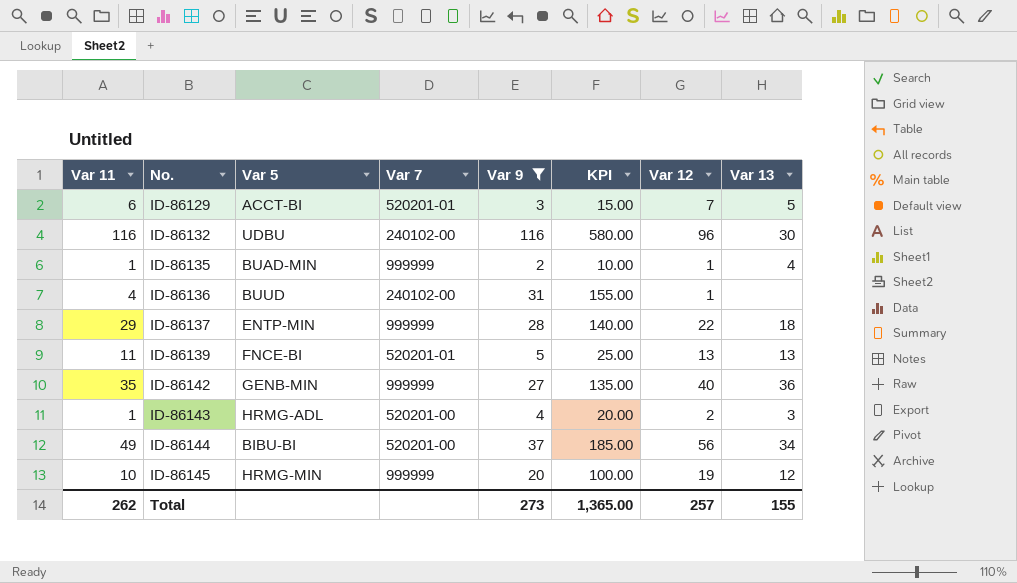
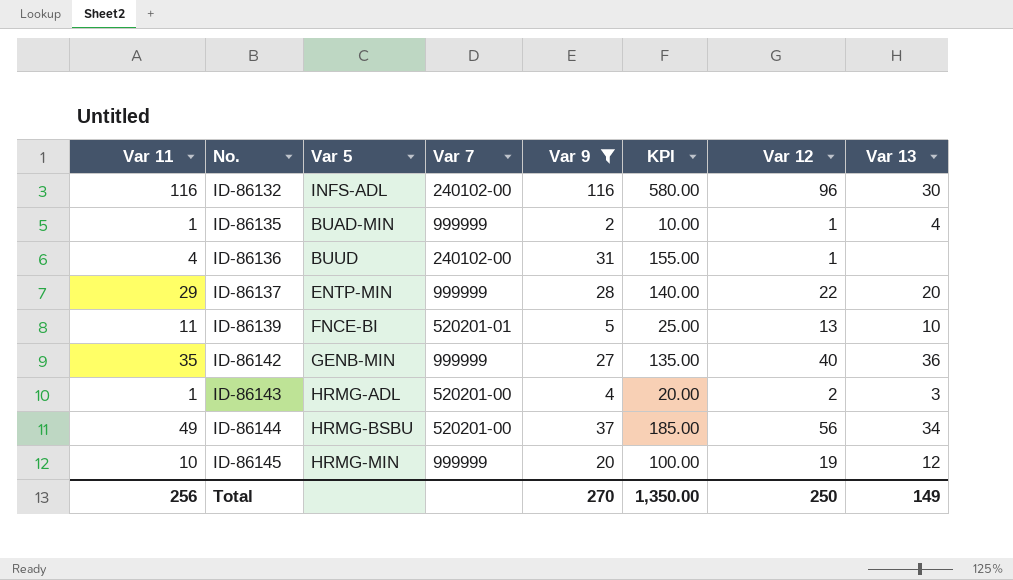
row ID-86129: 6 | ACCT-BI | 520201-01 | 3 | 15.00 | 7 | 5 -> none
ID-86132 | Var 5: UDBU -> INFS-ADL
ID-86137 | Var 13: 18 -> 20
ID-86139 | Var 13: 13 -> 10
ID-86144 | Var 5: BIBU-BI -> HRMG-BSBU
Total | Var 11: 262 -> 256
Total | Var 9: 273 -> 270
Total | KPI: 1,365.00 -> 1,350.00
Total | Var 12: 257 -> 250
Total | Var 13: 155 -> 149

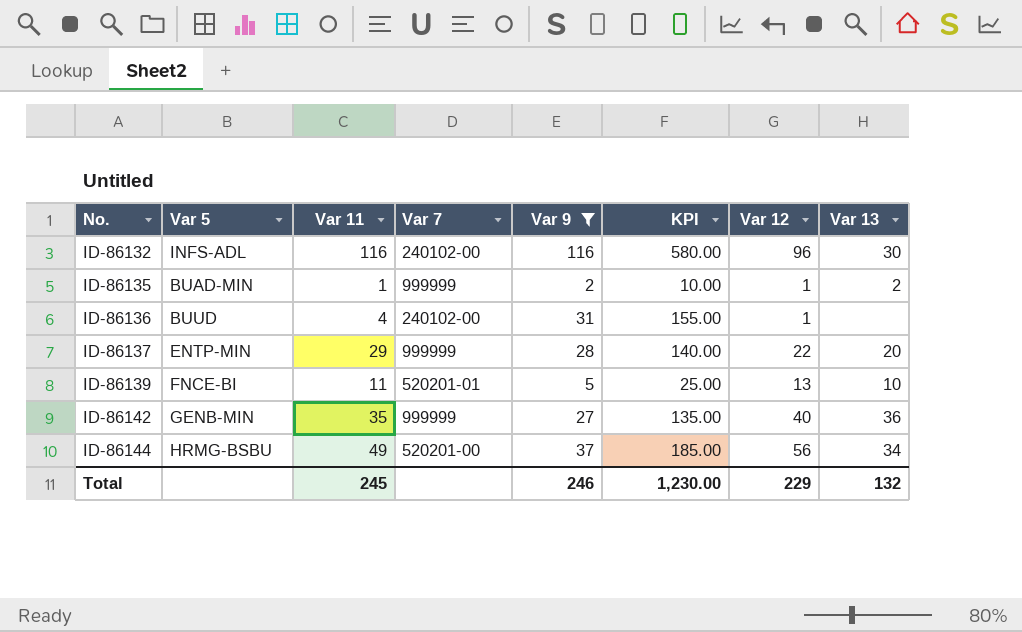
column Var 11 | position: 1 -> 3
row ID-86143: 1 | HRMG-ADL | 520201-00 | 4 | 20.00 | 2 | 3 -> none
row ID-86145: 10 | HRMG-MIN | 999999 | 20 | 100.00 | 19 | 12 -> none
ID-86135 | Var 13: 4 -> 2
Total | Var 11: 256 -> 245
Total | Var 9: 270 -> 246
Total | KPI: 1,350.00 -> 1,230.00
Total | Var 12: 250 -> 229
Total | Var 13: 149 -> 132

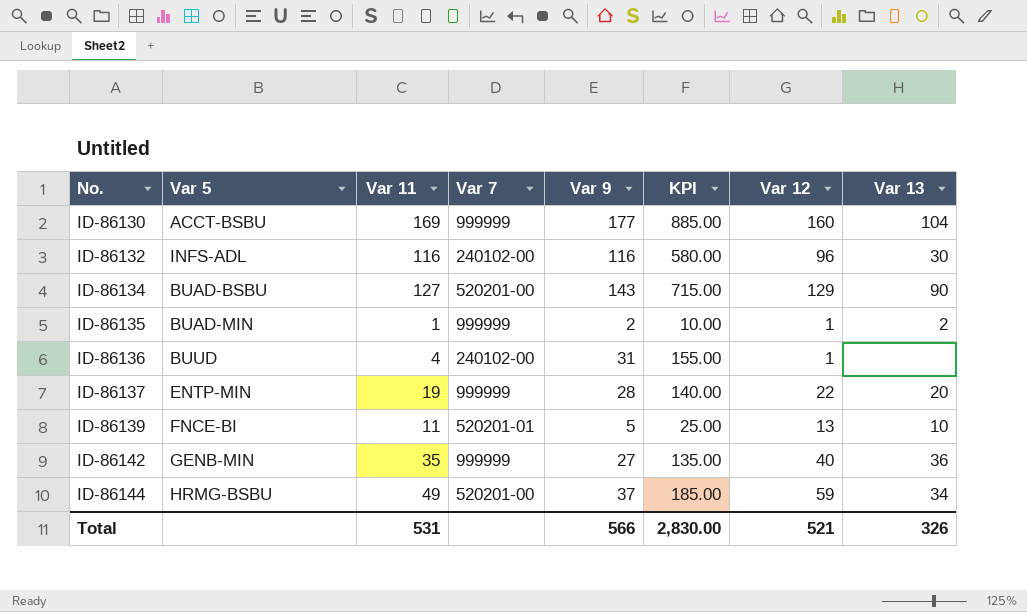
filter: Var 9 <= 116 -> none
ID-86137 | Var 11: 29 -> 19
ID-86144 | Var 12: 56 -> 59
Total | Var 11: 245 -> 531
Total | Var 9: 246 -> 566
Total | KPI: 1,230.00 -> 2,830.00
Total | Var 12: 229 -> 521
Total | Var 13: 132 -> 326

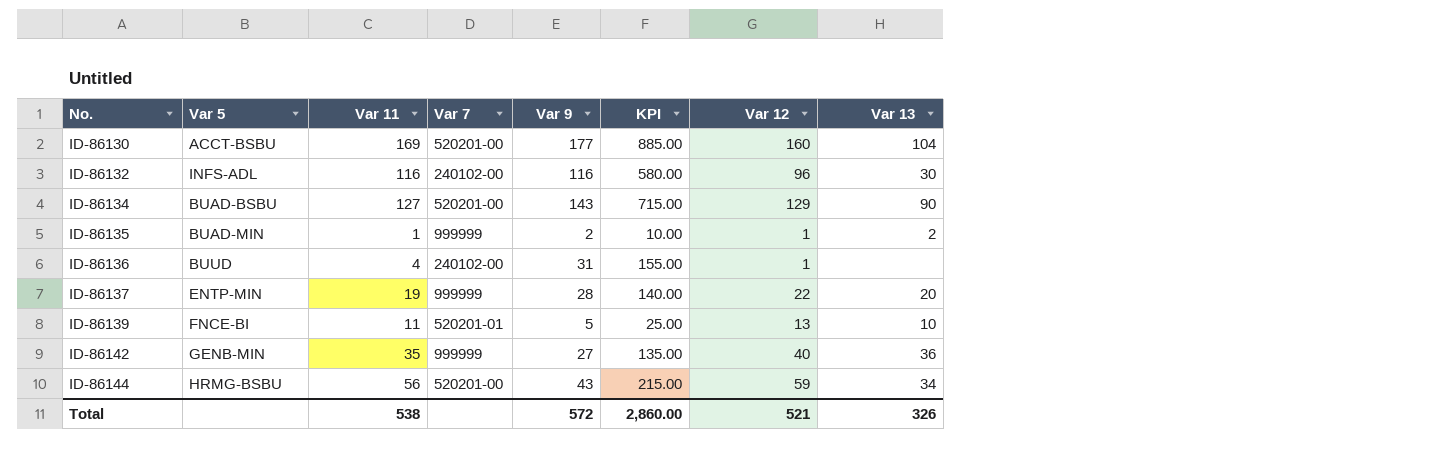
ID-86130 | Var 7: 999999 -> 520201-00
ID-86144 | Var 11: 49 -> 56
ID-86144 | Var 9: 37 -> 43
ID-86144 | KPI: 185.00 -> 215.00
Total | Var 11: 531 -> 538
Total | Var 9: 566 -> 572
Total | KPI: 2,830.00 -> 2,860.00

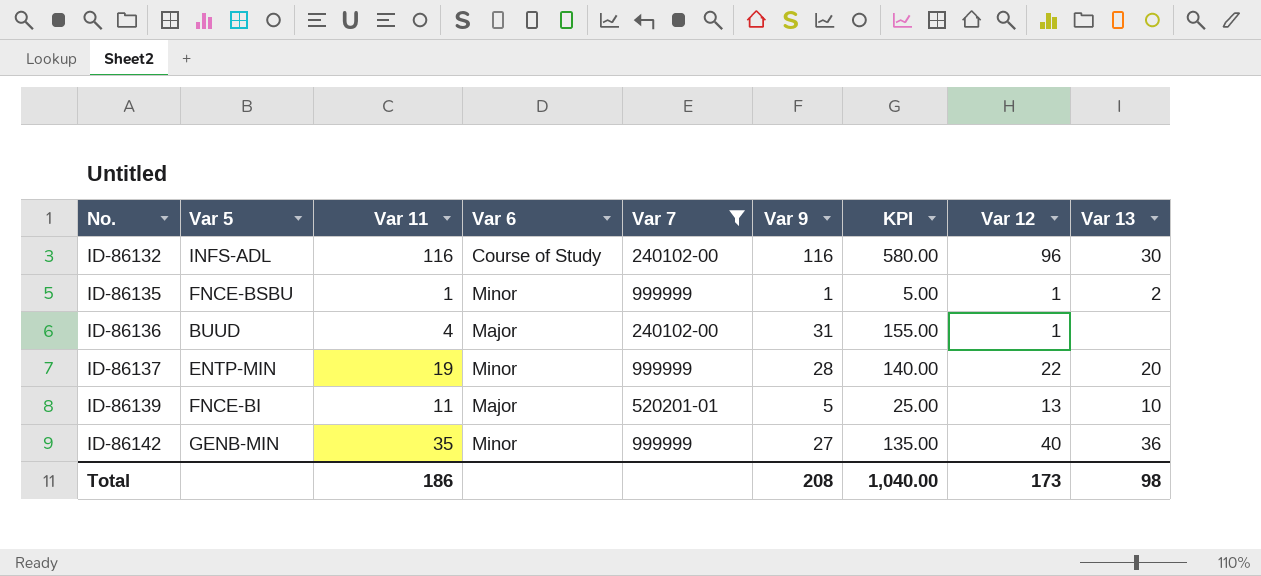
filter: none -> Var 7 != 520201-00
column Var 6 | position: none -> 4
ID-86135 | Var 5: BUAD-MIN -> FNCE-BSBU
ID-86135 | Var 9: 2 -> 1
ID-86135 | KPI: 10.00 -> 5.00
Total | Var 11: 538 -> 186
Total | Var 9: 572 -> 208
Total | KPI: 2,860.00 -> 1,040.00
Total | Var 12: 521 -> 173
Total | Var 13: 326 -> 98

